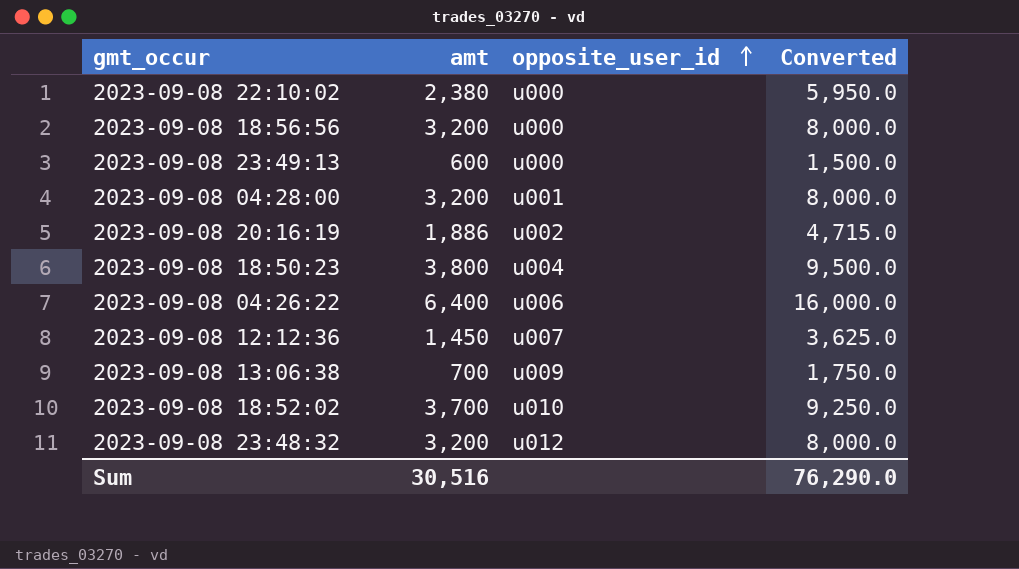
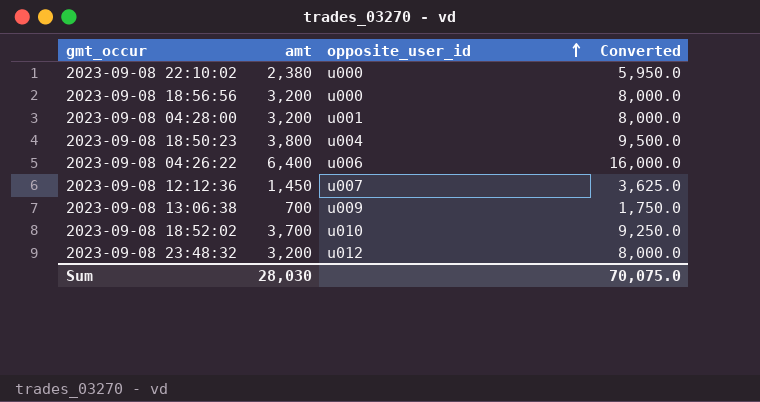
row 2023-09-08 23:49:13: 600 | u000 | 1,500.0 -> none
row 2023-09-08 20:16:19: 1,886 | u002 | 4,715.0 -> none
Sum | amt: 30,516 -> 28,030
Sum | Converted: 76,290.0 -> 70,075.0

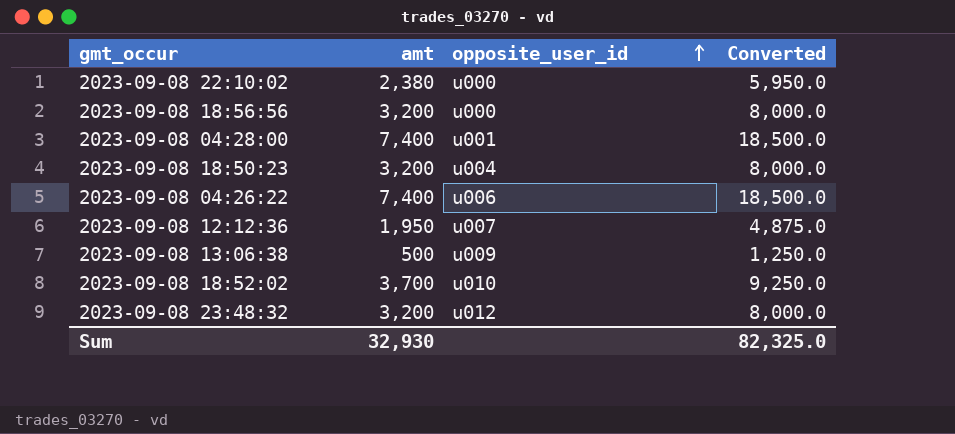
2023-09-08 04:28:00 | amt: 3,200 -> 7,400
2023-09-08 04:28:00 | Converted: 8,000.0 -> 18,500.0
2023-09-08 18:50:23 | amt: 3,800 -> 3,200
2023-09-08 18:50:23 | Converted: 9,500.0 -> 8,000.0
2023-09-08 04:26:22 | amt: 6,400 -> 7,400
2023-09-08 04:26:22 | Converted: 16,000.0 -> 18,500.0
2023-09-08 12:12:36 | amt: 1,450 -> 1,950
2023-09-08 12:12:36 | Converted: 3,625.0 -> 4,875.0
2023-09-08 13:06:38 | amt: 700 -> 500
2023-09-08 13:06:38 | Converted: 1,750.0 -> 1,250.0
Sum | amt: 28,030 -> 32,930
Sum | Converted: 70,075.0 -> 82,325.0

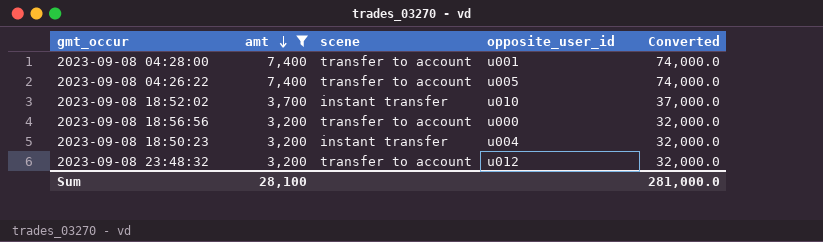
filter: none -> amt >= 3,200
row order: opposite_user_id ascending -> amt descending
column scene | position: none -> 3
column Converted | formula: [amt] * 2.5 -> [amt] * 10
2023-09-08 04:26:22 | opposite_user_id: u006 -> u005
Sum | amt: 32,930 -> 28,100
Sum | Converted: 82,325.0 -> 281,000.0

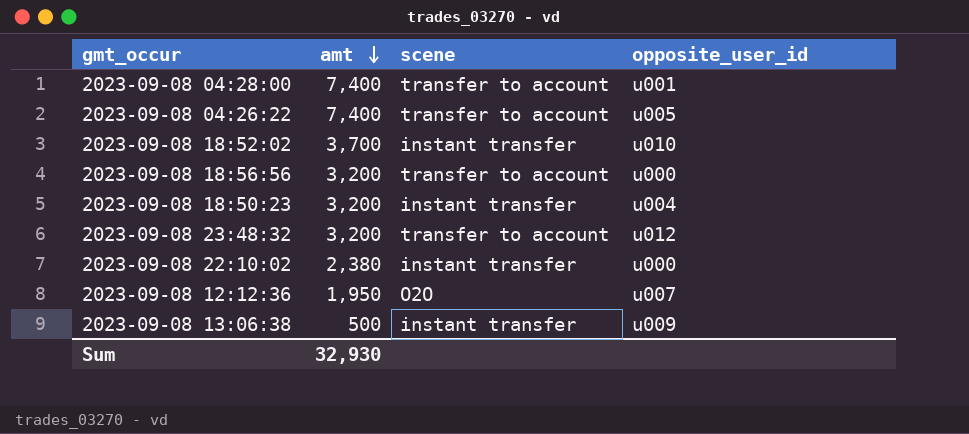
filter: amt >= 3,200 -> none
column Converted | formula: [amt] * 10 -> none
Sum | amt: 28,100 -> 32,930

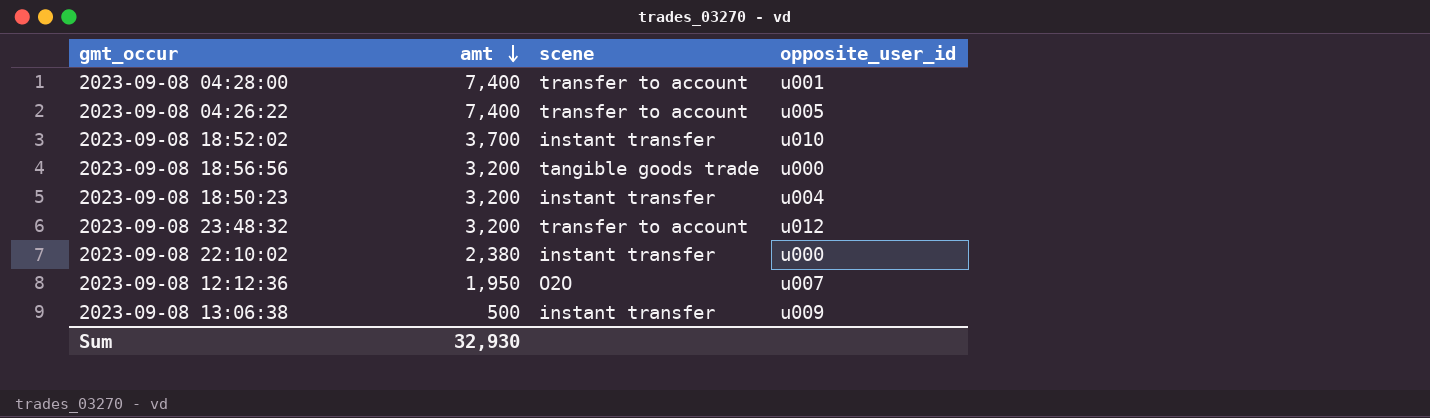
2023-09-08 18:56:56 | scene: transfer to account -> tangible goods trade

